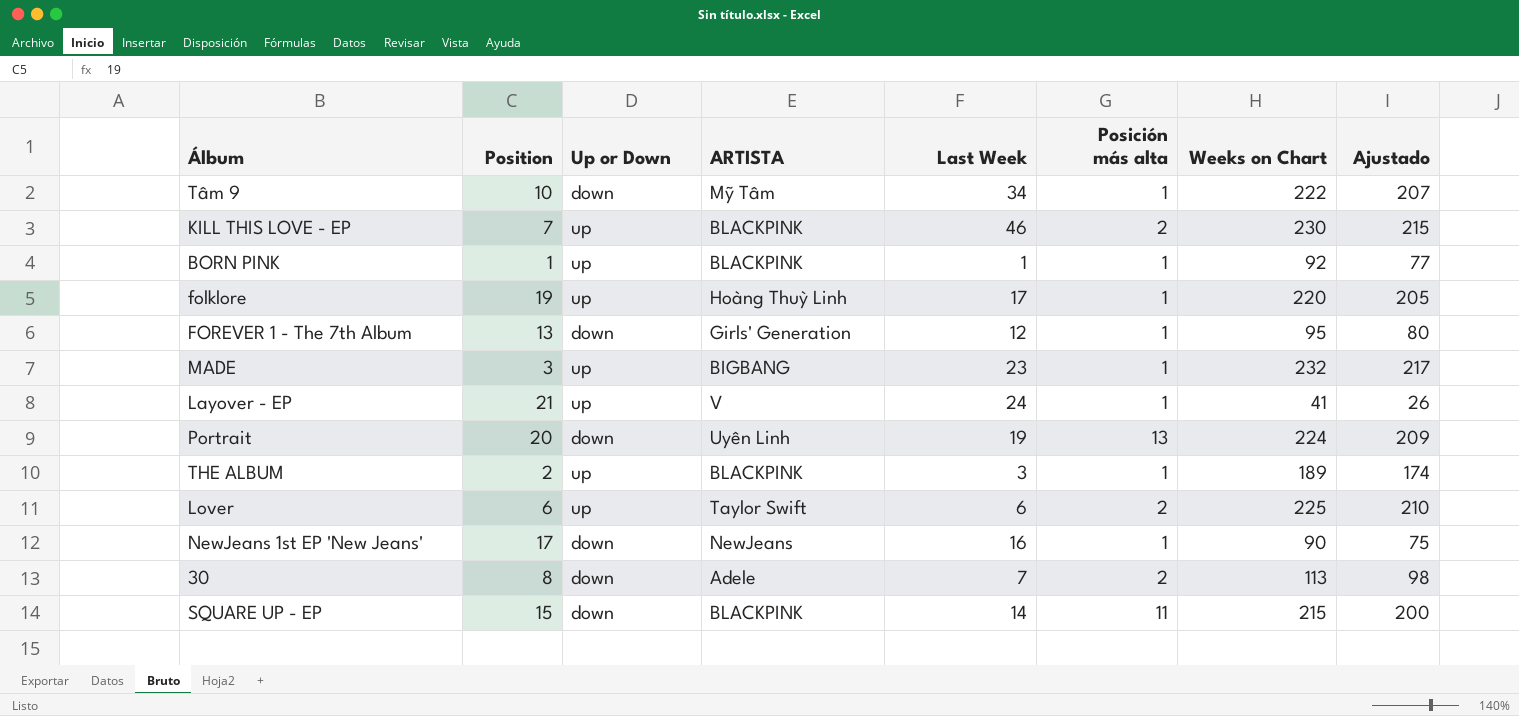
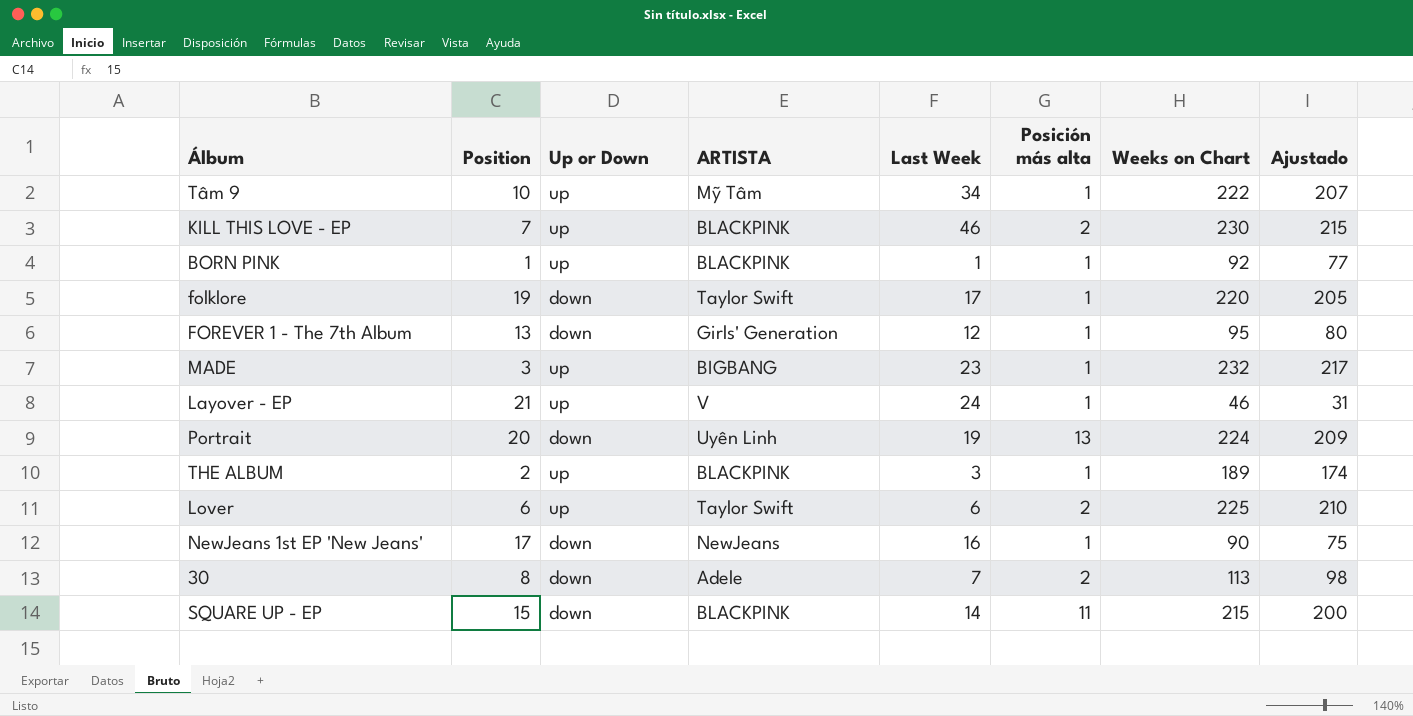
Tâm 9 | Up or Down: down -> up
folklore | Up or Down: up -> down
folklore | ARTISTA: Hoàng Thuỳ Linh -> Taylor Swift
Layover - EP | Weeks on Chart: 41 -> 46
Layover - EP | Ajustado: 26 -> 31

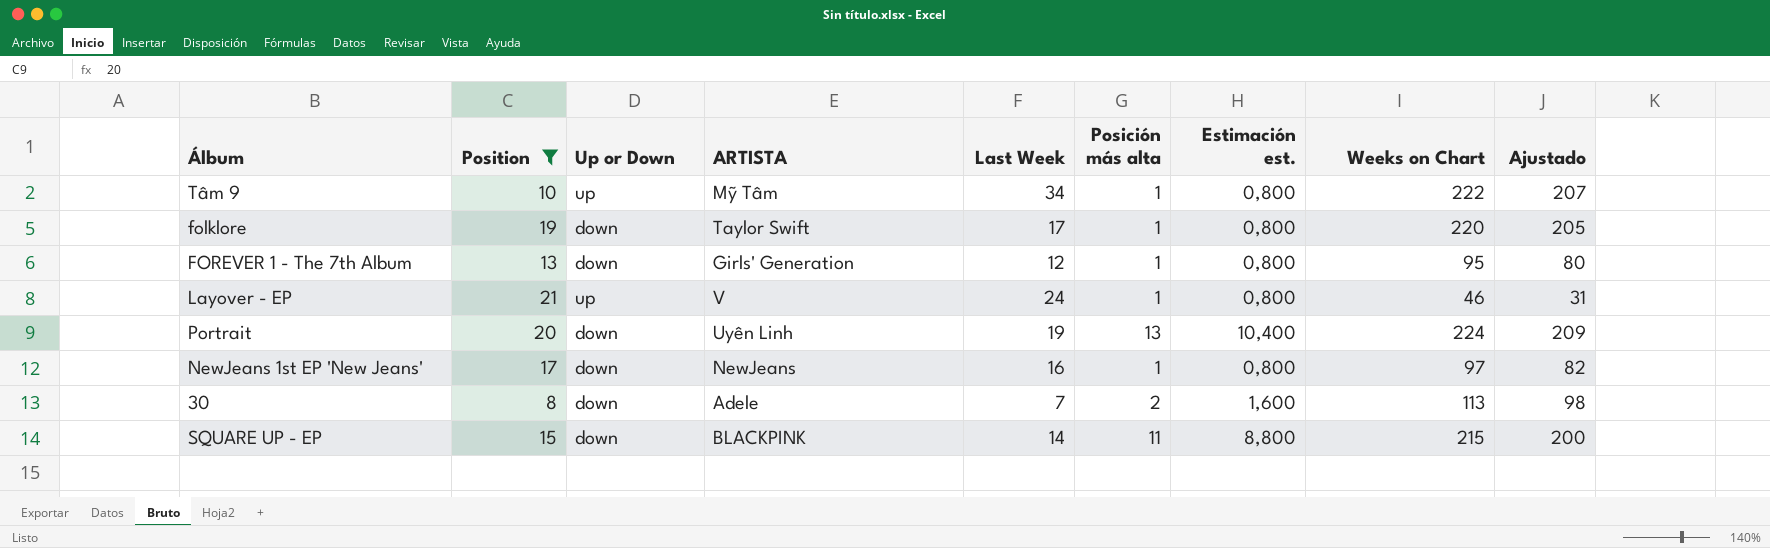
filter: none -> Position >= 8
column Estimación est. | formula: none -> [Posición más alta] * 0,8
NewJeans 1st EP 'New Jeans' | Weeks on Chart: 90 -> 97
NewJeans 1st EP 'New Jeans' | Ajustado: 75 -> 82

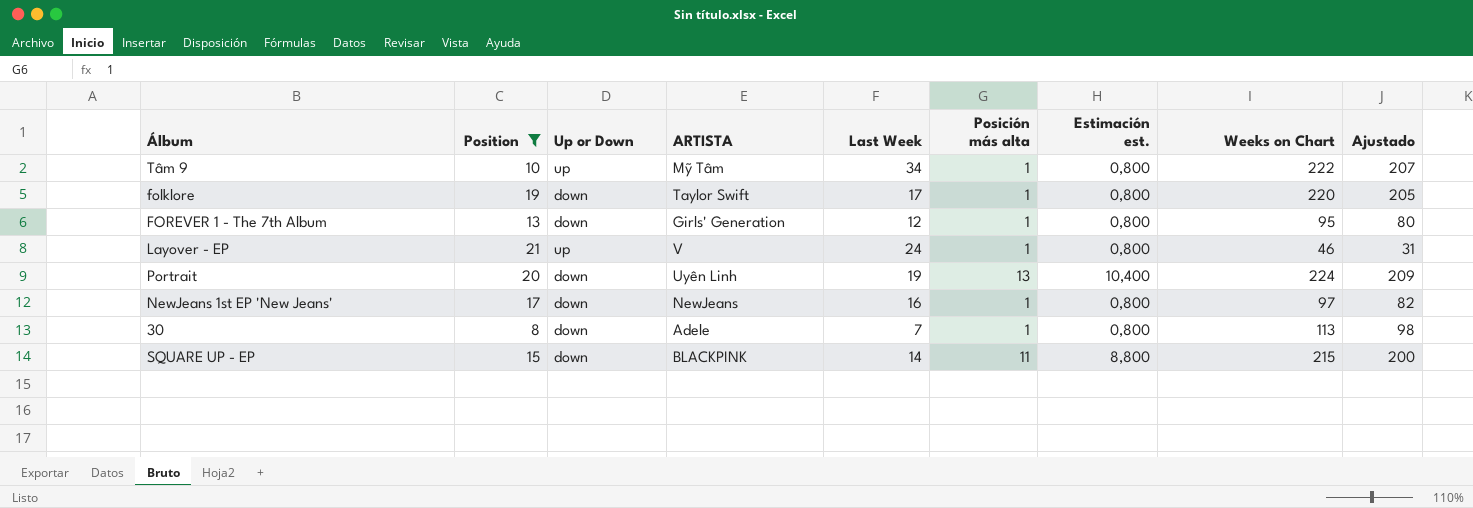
30 | Posición más alta: 2 -> 1
30 | Estimación est.: 1,600 -> 0,800

